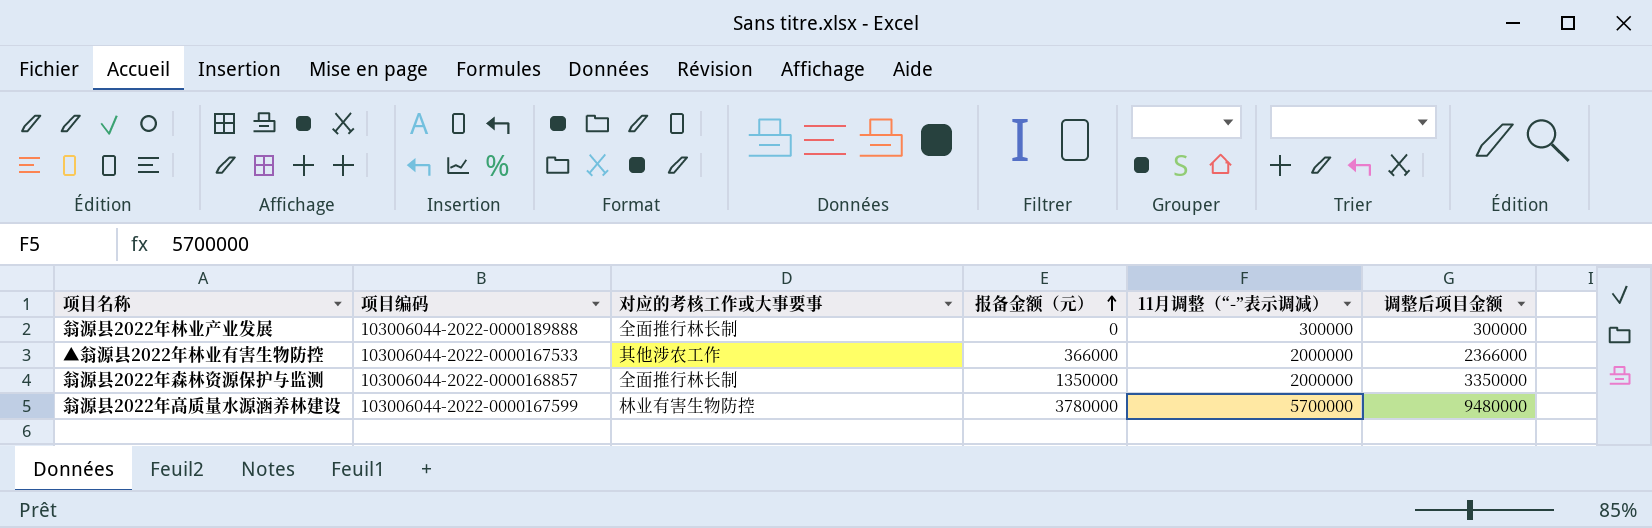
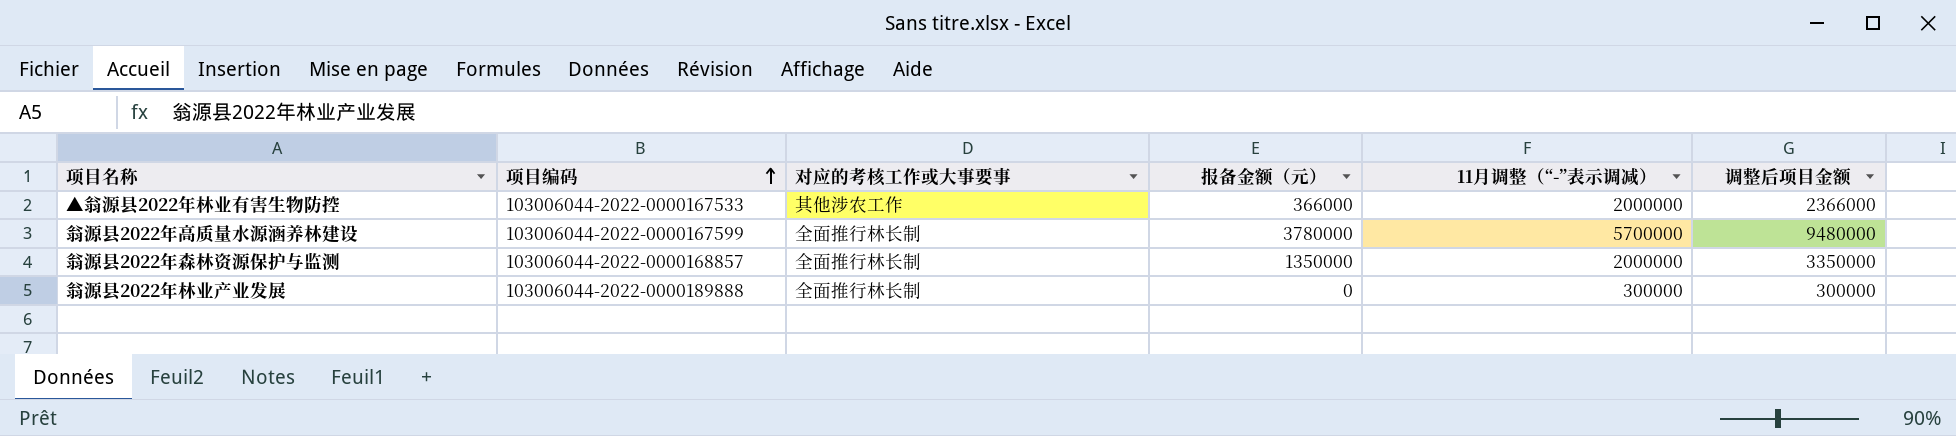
row order: 报备金额（元） ascending -> 项目编码 ascending
翁源县2022年高质量水源涵养林建设 | 对应的考核工作或大事要事: 林业有害生物防控 -> 全面推行林长制

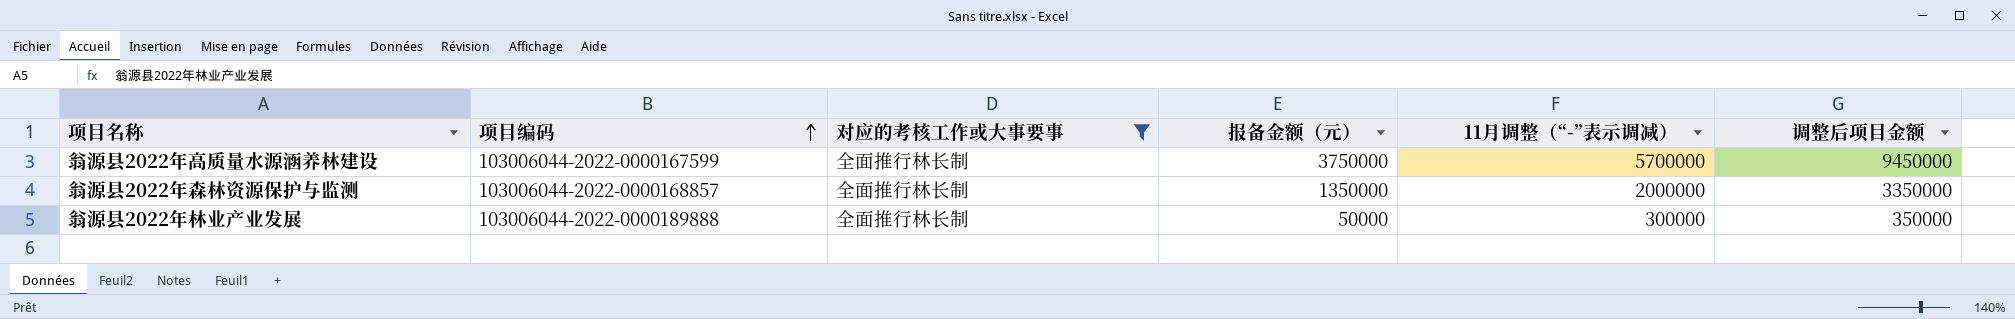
filter: none -> 对应的考核工作或大事要事 = 全面推行林长制
翁源县2022年高质量水源涵养林建设 | 报备金额（元）: 3780000 -> 3750000
翁源县2022年高质量水源涵养林建设 | 调整后项目金额: 9480000 -> 9450000
翁源县2022年林业产业发展 | 报备金额（元）: 0 -> 50000
翁源县2022年林业产业发展 | 调整后项目金额: 300000 -> 350000

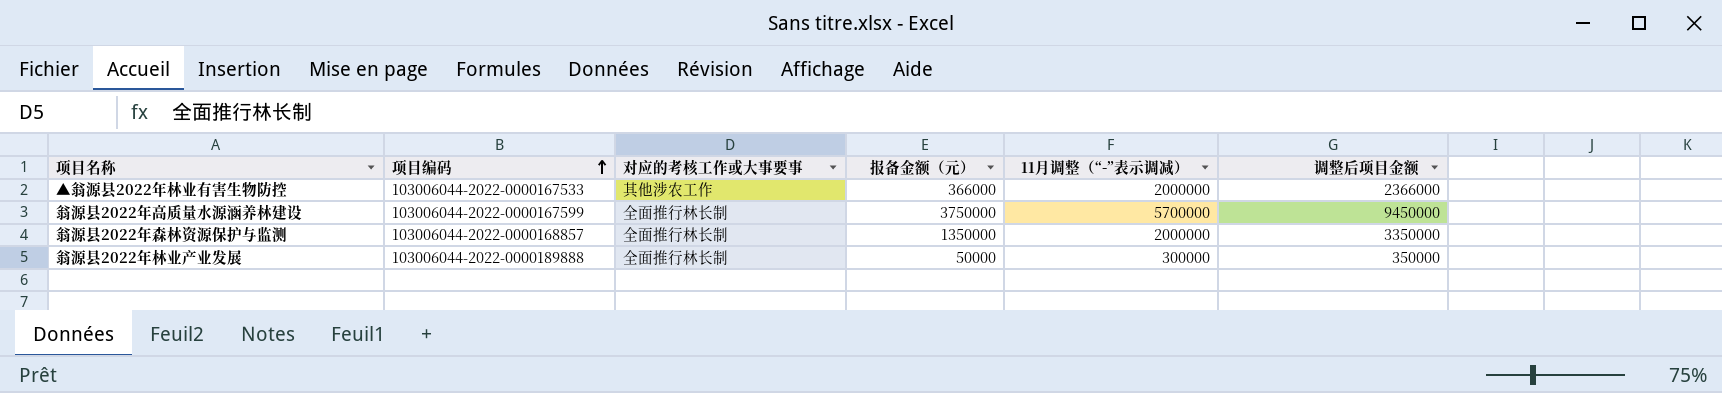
filter: 对应的考核工作或大事要事 = 全面推行林长制 -> none

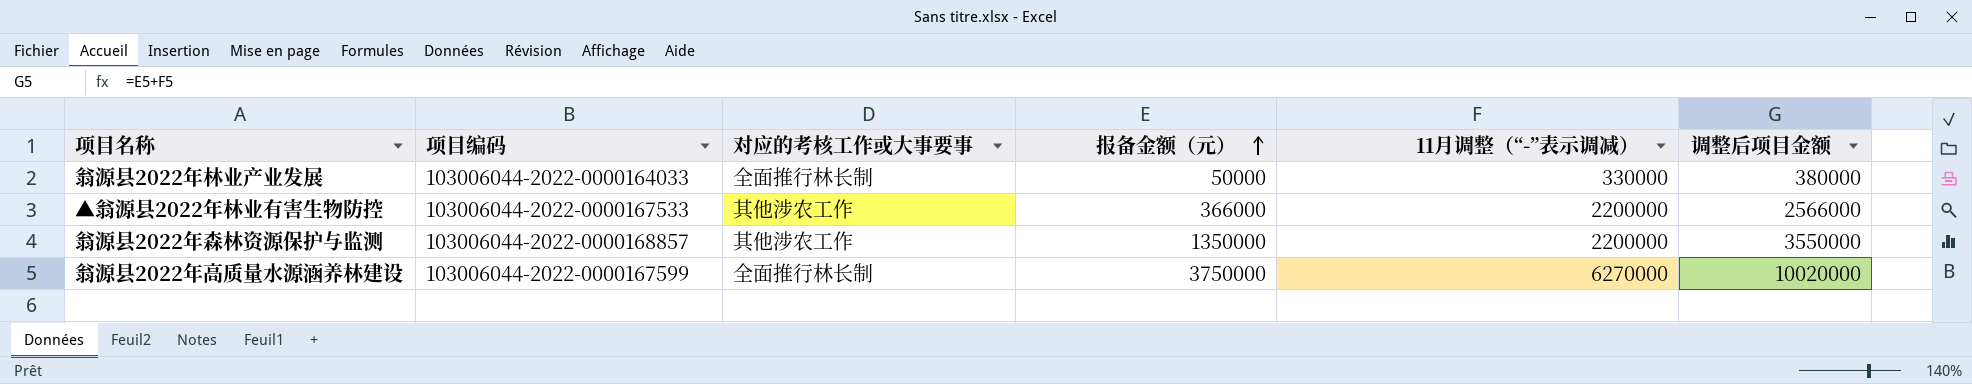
row order: 项目编码 ascending -> 报备金额（元） ascending
翁源县2022年林业产业发展 | 项目编码: 103006044-2022-0000189888 -> 103006044-2022-0000164033
翁源县2022年林业产业发展 | 11月调整（“-”表示调减）: 300000 -> 330000
翁源县2022年林业产业发展 | 调整后项目金额: 350000 -> 380000
▲翁源县2022年林业有害生物防控 | 11月调整（“-”表示调减）: 2000000 -> 2200000
▲翁源县2022年林业有害生物防控 | 调整后项目金额: 2366000 -> 2566000
翁源县2022年森林资源保护与监测 | 对应的考核工作或大事要事: 全面推行林长制 -> 其他涉农工作
翁源县2022年森林资源保护与监测 | 11月调整（“-”表示调减）: 2000000 -> 2200000
翁源县2022年森林资源保护与监测 | 调整后项目金额: 3350000 -> 3550000
翁源县2022年高质量水源涵养林建设 | 11月调整（“-”表示调减）: 5700000 -> 6270000
翁源县2022年高质量水源涵养林建设 | 调整后项目金额: 9450000 -> 10020000

